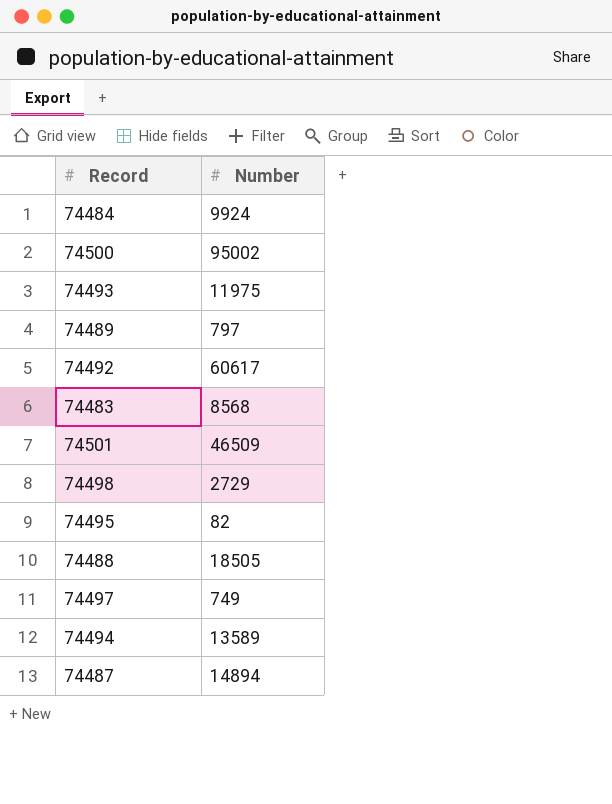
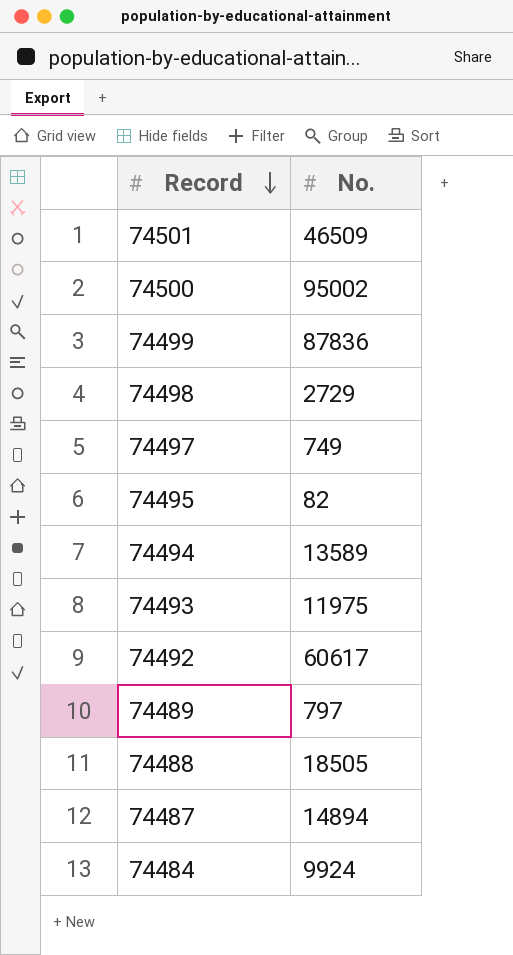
row order: none -> Record descending
column name: Number -> No.
row 74483: 8568 -> none
row 74499: none -> 87836

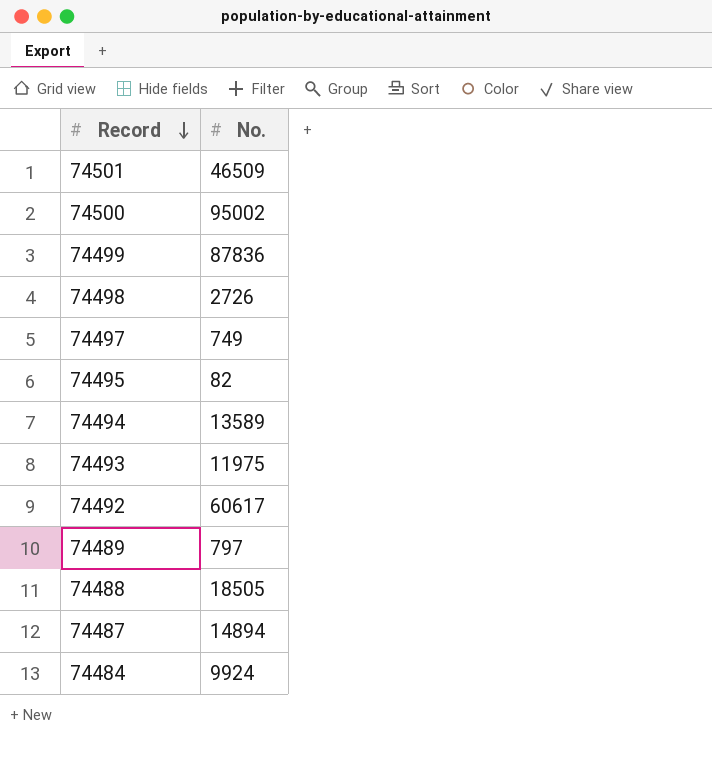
74498 | No.: 2729 -> 2726

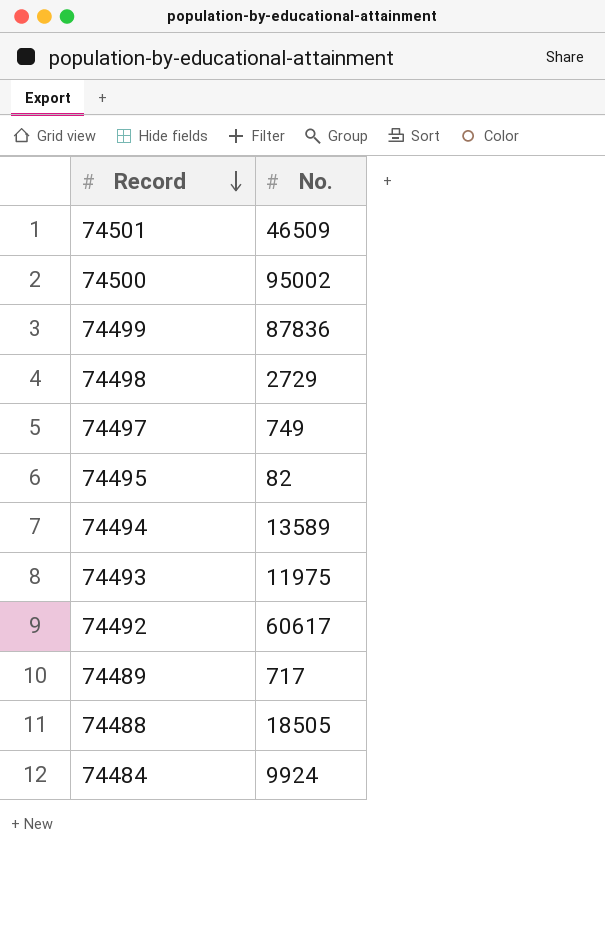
row 74487: 14894 -> none
74498 | No.: 2726 -> 2729
74489 | No.: 797 -> 717

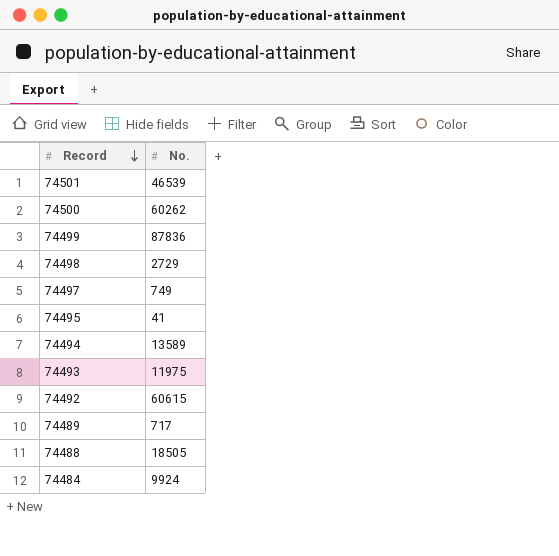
74501 | No.: 46509 -> 46539
74500 | No.: 95002 -> 60262
74495 | No.: 82 -> 41
74492 | No.: 60617 -> 60615

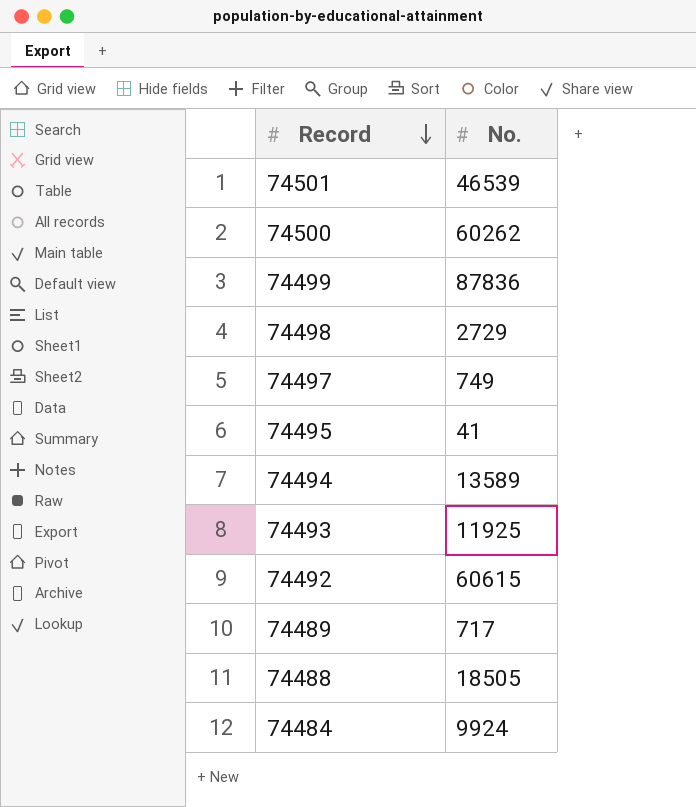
74493 | No.: 11975 -> 11925

